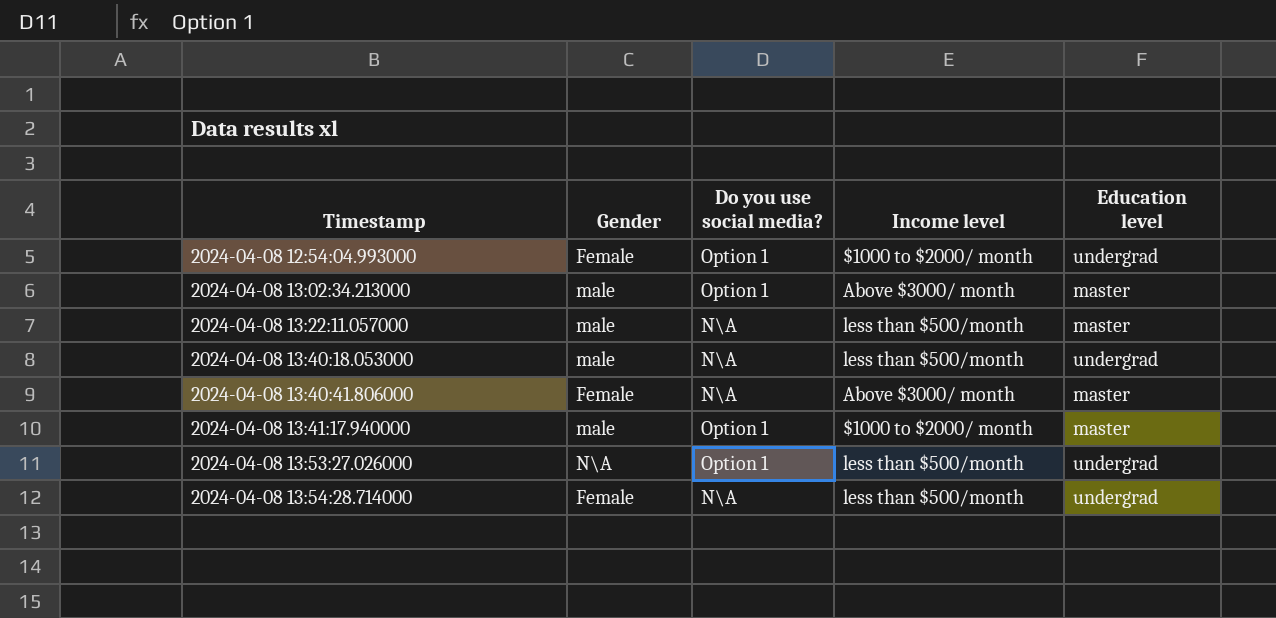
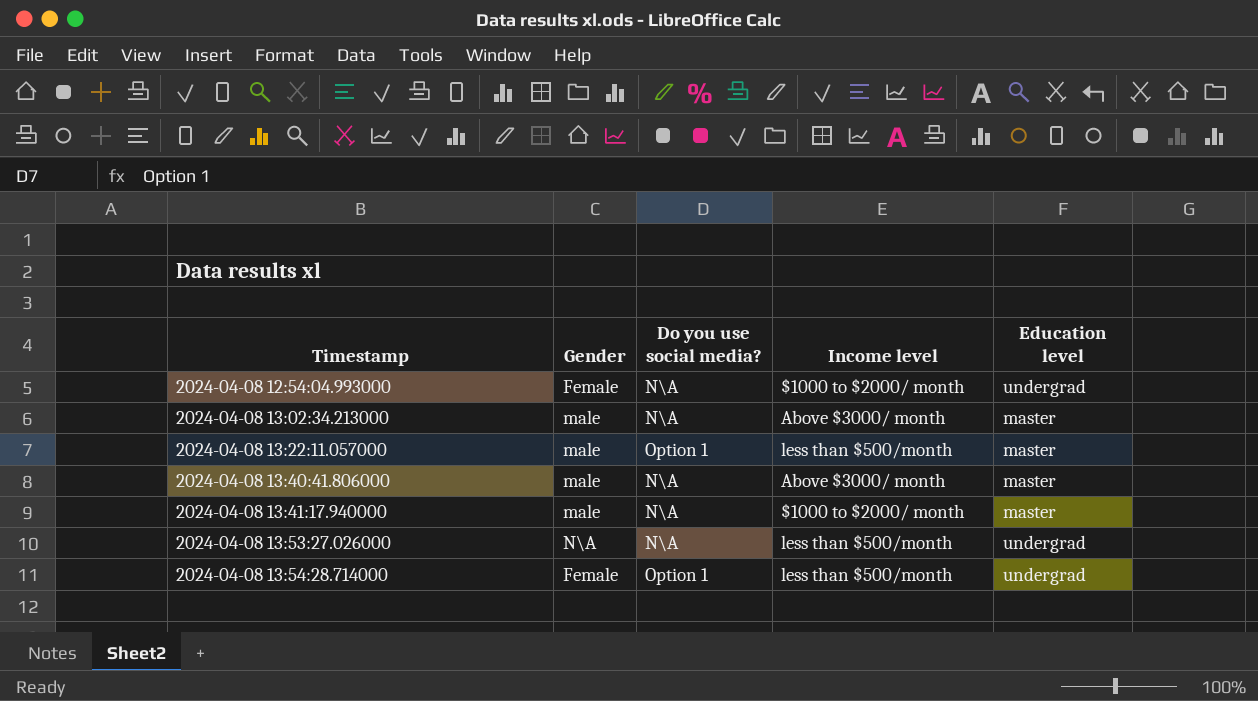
row 2024-04-08 13:40:18.053000: male | N\A | less than $500/month | undergrad -> none
2024-04-08 12:54:04.993000 | Do you use social media?: Option 1 -> N\A
2024-04-08 13:02:34.213000 | Do you use social media?: Option 1 -> N\A
2024-04-08 13:22:11.057000 | Do you use social media?: N\A -> Option 1
2024-04-08 13:40:41.806000 | Gender: Female -> male
2024-04-08 13:41:17.940000 | Do you use social media?: Option 1 -> N\A
2024-04-08 13:53:27.026000 | Do you use social media?: Option 1 -> N\A
2024-04-08 13:54:28.714000 | Do you use social media?: N\A -> Option 1

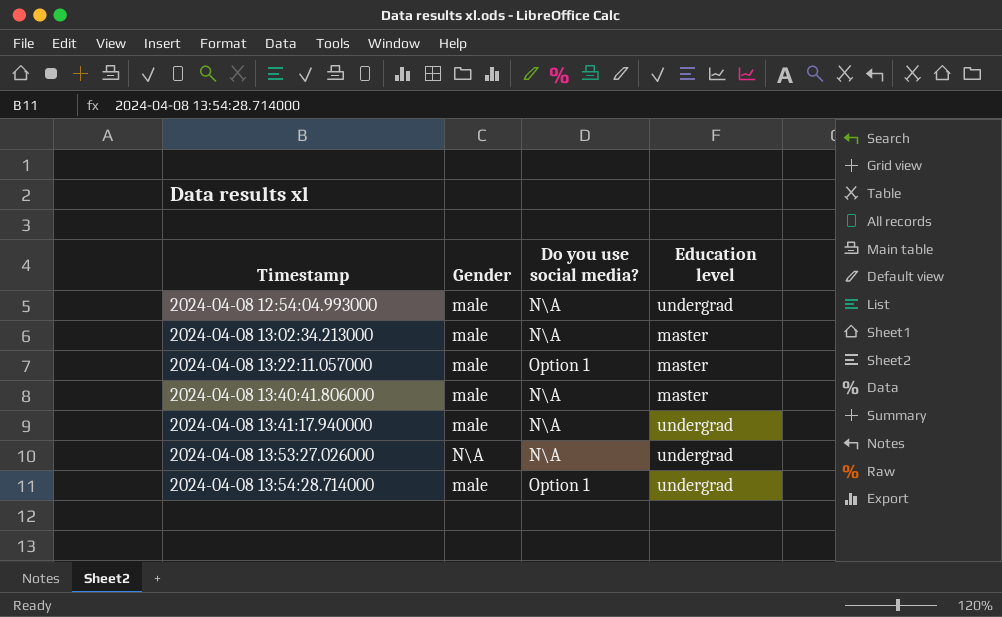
column Income level | position: 4 -> none
2024-04-08 12:54:04.993000 | Gender: Female -> male
2024-04-08 13:41:17.940000 | Education level: master -> undergrad
2024-04-08 13:54:28.714000 | Gender: Female -> male

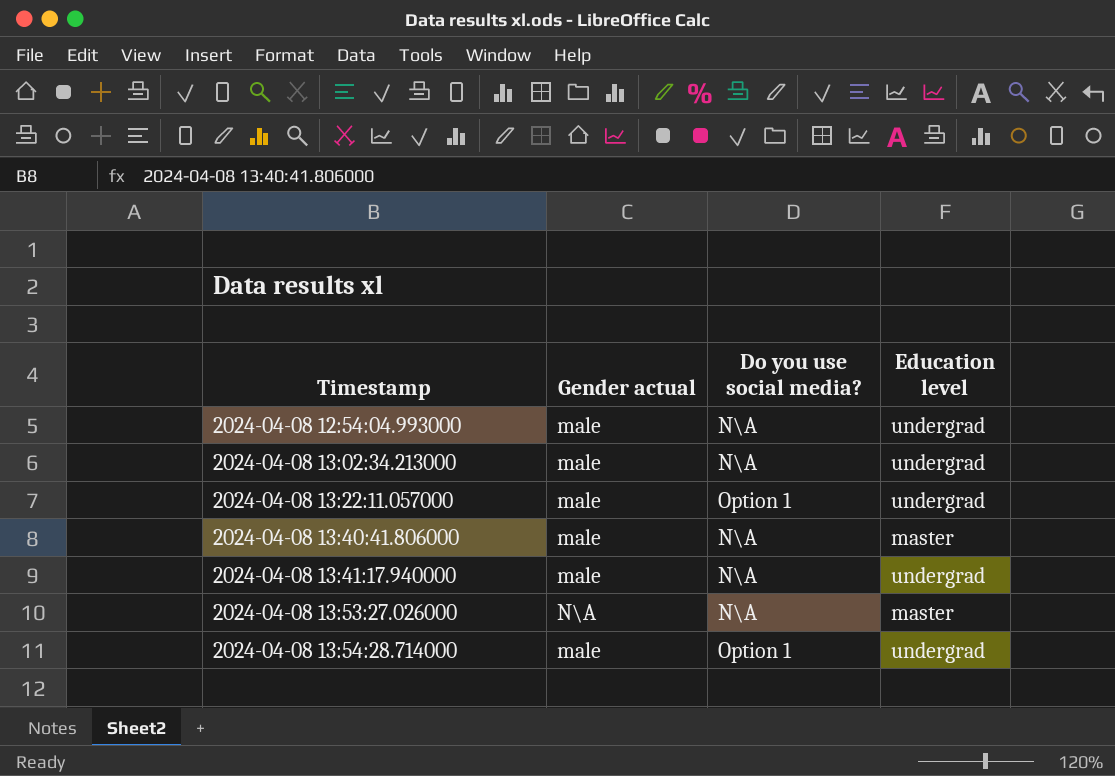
column name: Gender -> Gender actual
2024-04-08 13:02:34.213000 | Education level: master -> undergrad
2024-04-08 13:22:11.057000 | Education level: master -> undergrad
2024-04-08 13:53:27.026000 | Education level: undergrad -> master

